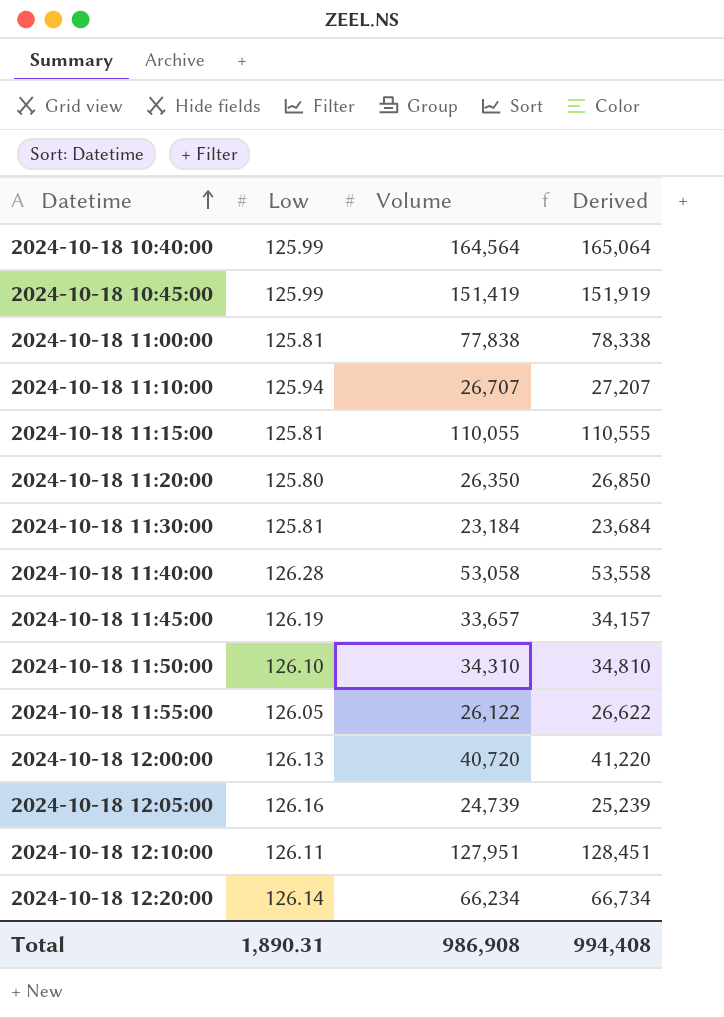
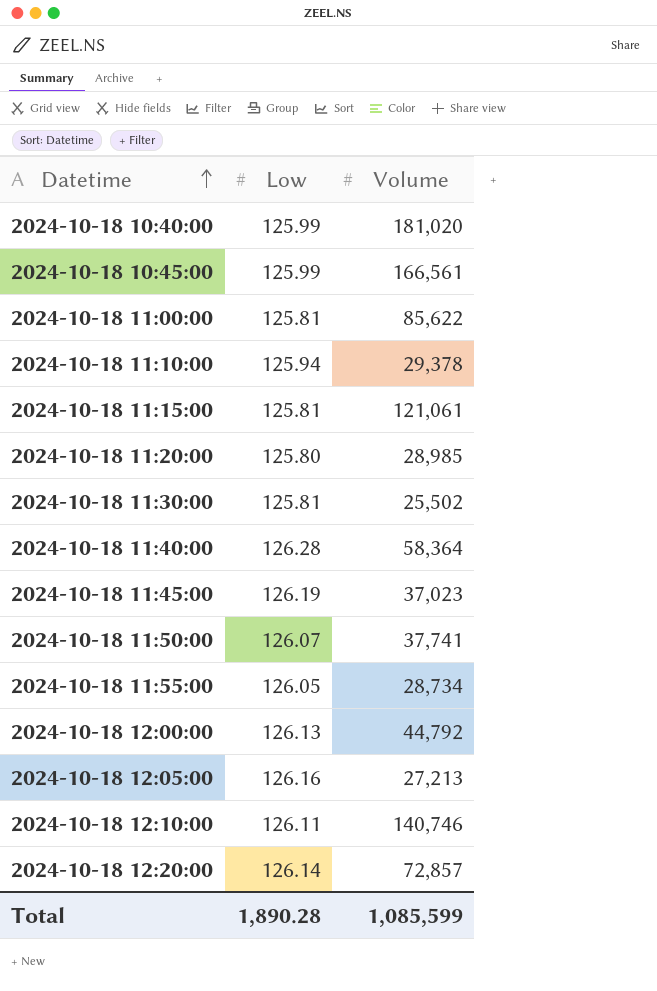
column Derived | formula: [Volume] + 500 -> none
2024-10-18 10:40:00 | Volume: 164,564 -> 181,020
2024-10-18 10:45:00 | Volume: 151,419 -> 166,561
2024-10-18 11:00:00 | Volume: 77,838 -> 85,622
2024-10-18 11:10:00 | Volume: 26,707 -> 29,378
2024-10-18 11:15:00 | Volume: 110,055 -> 121,061
2024-10-18 11:20:00 | Volume: 26,350 -> 28,985
2024-10-18 11:30:00 | Volume: 23,184 -> 25,502
2024-10-18 11:40:00 | Volume: 53,058 -> 58,364
2024-10-18 11:45:00 | Volume: 33,657 -> 37,023
2024-10-18 11:50:00 | Low: 126.10 -> 126.07
2024-10-18 11:50:00 | Volume: 34,310 -> 37,741
2024-10-18 11:55:00 | Volume: 26,122 -> 28,734
2024-10-18 12:00:00 | Volume: 40,720 -> 44,792
2024-10-18 12:05:00 | Volume: 24,739 -> 27,213
2024-10-18 12:10:00 | Volume: 127,951 -> 140,746
2024-10-18 12:20:00 | Volume: 66,234 -> 72,857
Total | Low: 1,890.31 -> 1,890.28
Total | Volume: 986,908 -> 1,085,599

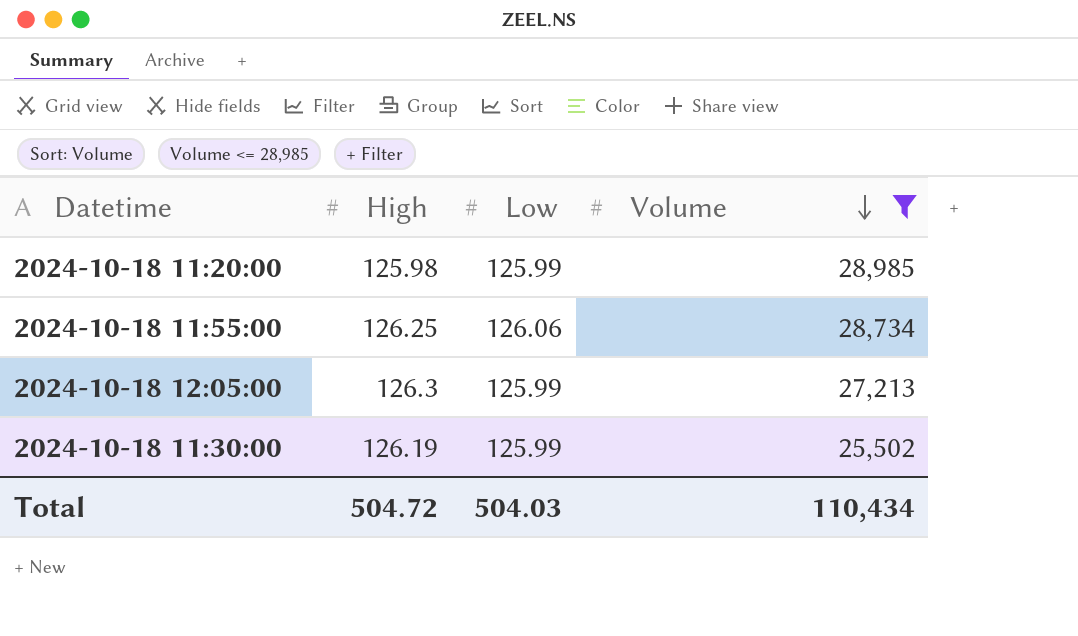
filter: none -> Volume <= 28,985
row order: Datetime ascending -> Volume descending
column High | position: none -> 2
2024-10-18 11:20:00 | Low: 125.80 -> 125.99
2024-10-18 11:55:00 | Low: 126.05 -> 126.06
2024-10-18 12:05:00 | Low: 126.16 -> 125.99
2024-10-18 11:30:00 | Low: 125.81 -> 125.99
Total | Low: 1,890.28 -> 504.03
Total | Volume: 1,085,599 -> 110,434

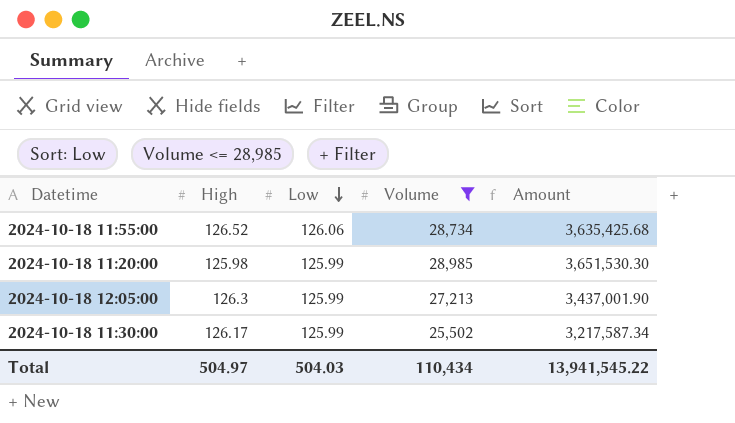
row order: Volume descending -> Low descending
column Amount | formula: none -> [High] * [Volume]
2024-10-18 11:55:00 | High: 126.25 -> 126.52
2024-10-18 11:30:00 | High: 126.19 -> 126.17
Total | High: 504.72 -> 504.97

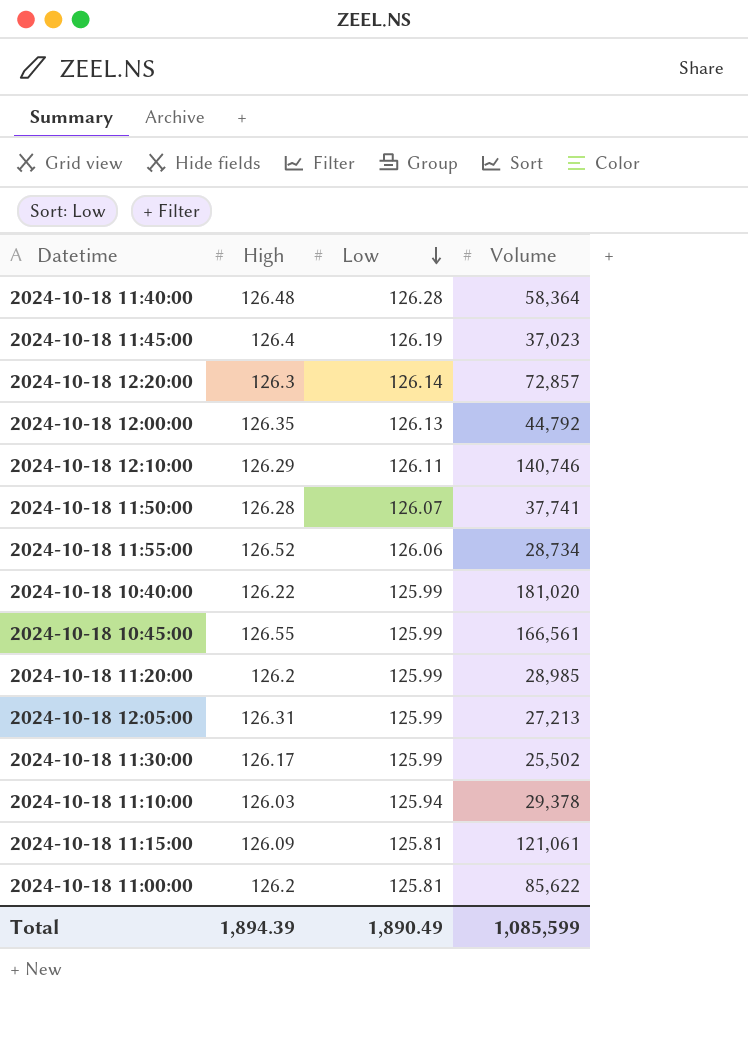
filter: Volume <= 28,985 -> none
column Amount | formula: [High] * [Volume] -> none
2024-10-18 11:20:00 | High: 125.98 -> 126.2
2024-10-18 12:05:00 | High: 126.3 -> 126.31
Total | High: 504.97 -> 1,894.39
Total | Low: 504.03 -> 1,890.49
Total | Volume: 110,434 -> 1,085,599

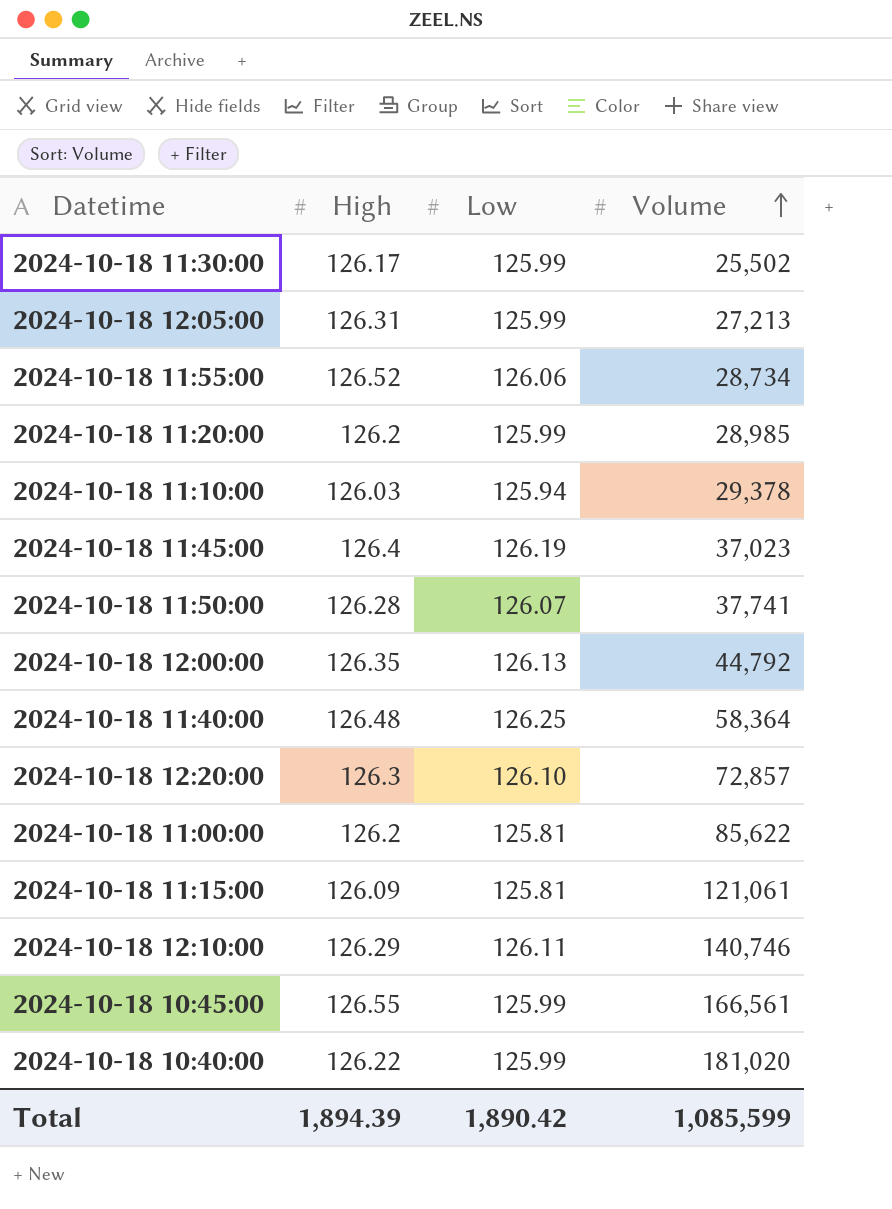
row order: Low descending -> Volume ascending
2024-10-18 11:40:00 | Low: 126.28 -> 126.25
2024-10-18 12:20:00 | Low: 126.14 -> 126.10
Total | Low: 1,890.49 -> 1,890.42

